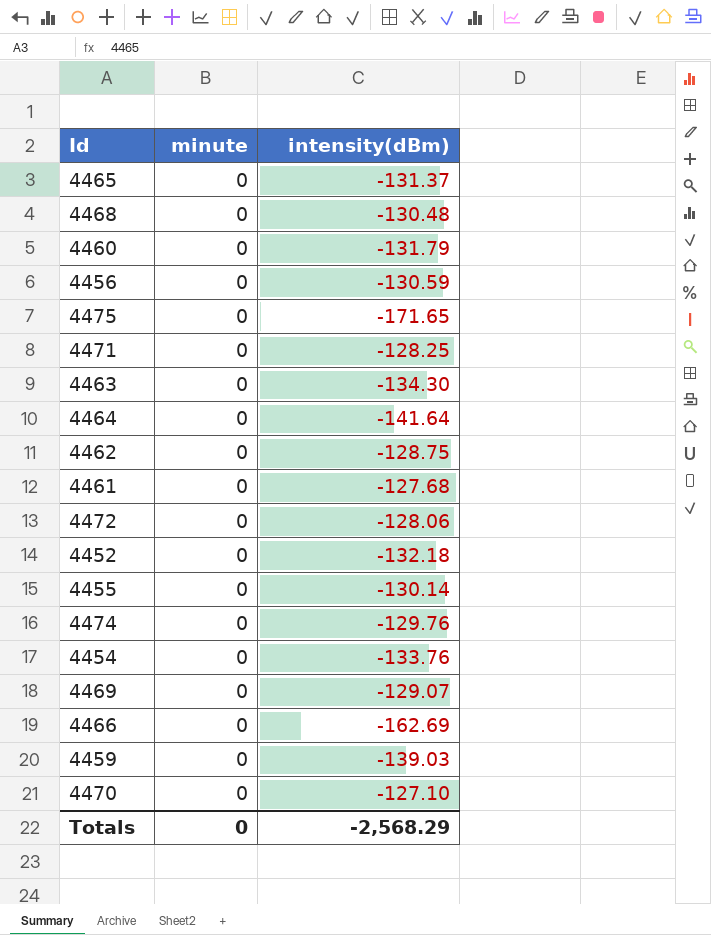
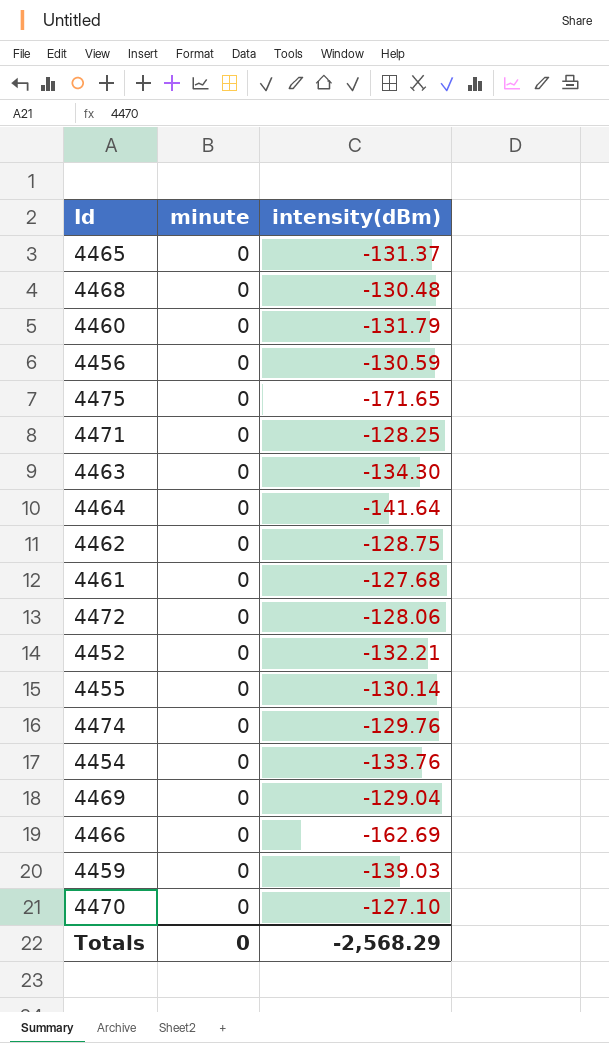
4452 | intensity(dBm): -132.18 -> -132.21
4469 | intensity(dBm): -129.07 -> -129.04

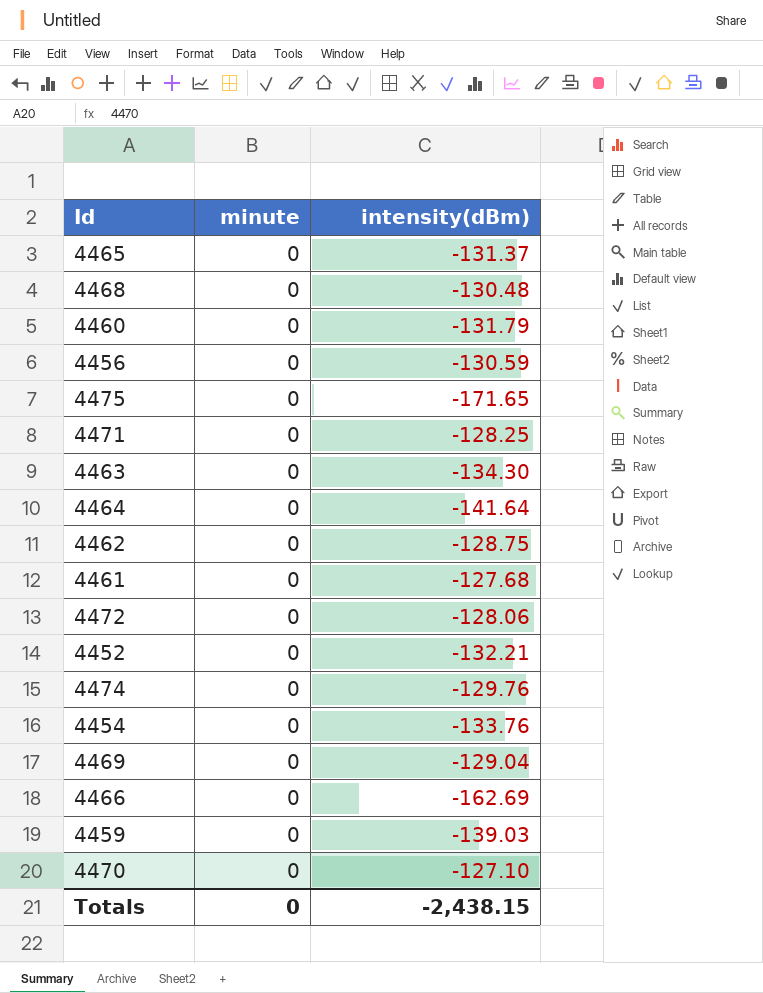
row 4455: 0 | -130.14 -> none
Totals | intensity(dBm): -2,568.29 -> -2,438.15

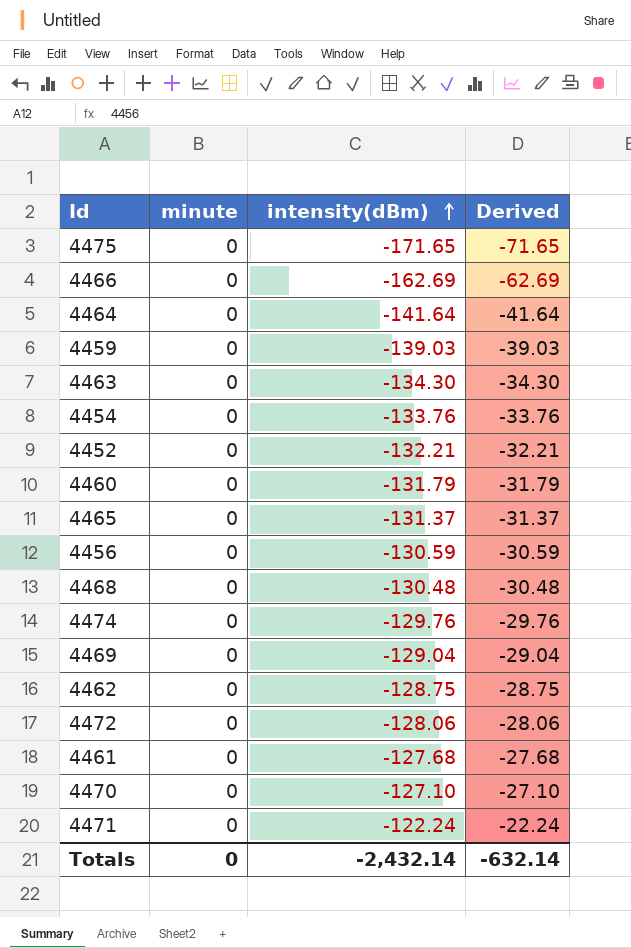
row order: none -> intensity(dBm) ascending
column Derived | formula: none -> [intensity(dBm)] + 100
4471 | intensity(dBm): -128.25 -> -122.24
Totals | intensity(dBm): -2,438.15 -> -2,432.14

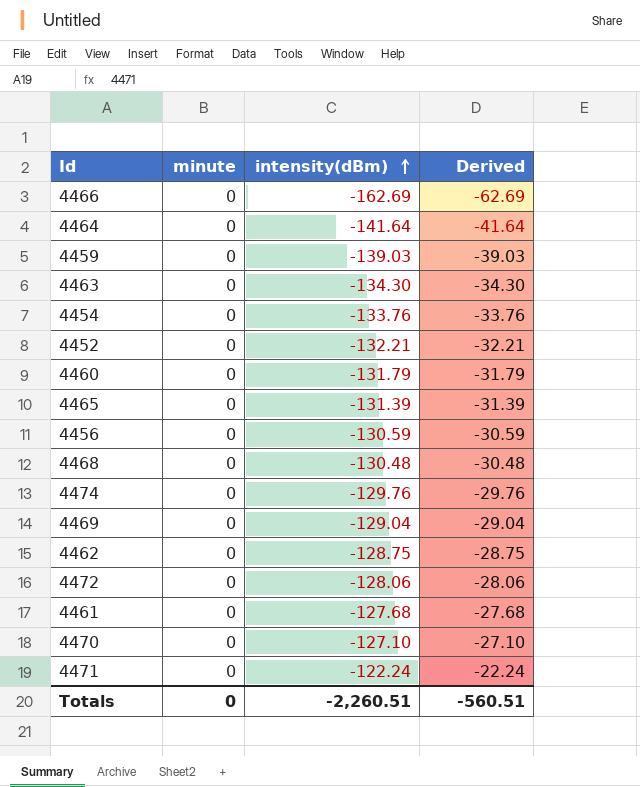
row 4475: 0 | -171.65 | -71.65 -> none
4465 | intensity(dBm): -131.37 -> -131.39
4465 | Derived: -31.37 -> -31.39
Totals | intensity(dBm): -2,432.14 -> -2,260.51
Totals | Derived: -632.14 -> -560.51

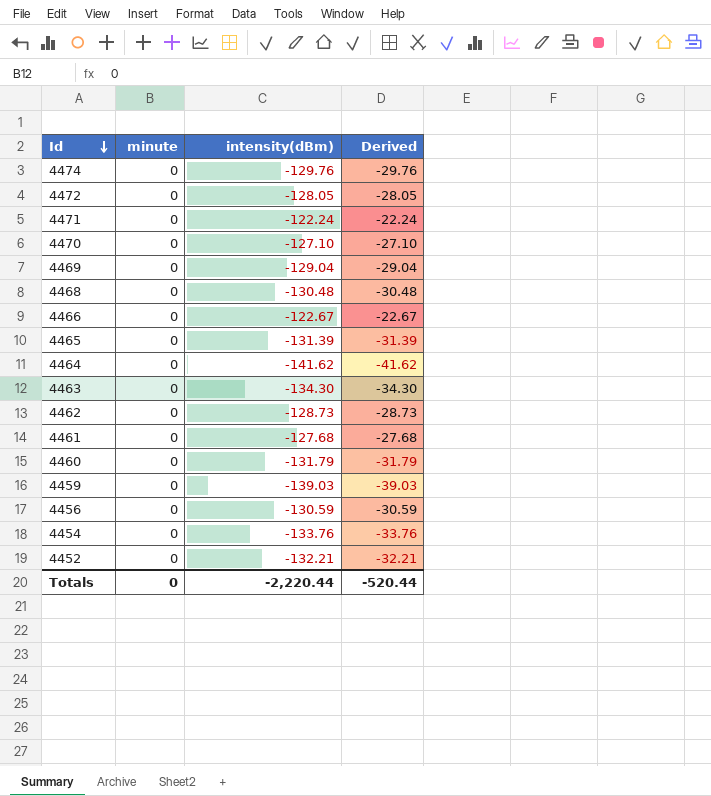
row order: intensity(dBm) ascending -> Id descending
4472 | intensity(dBm): -128.06 -> -128.05
4472 | Derived: -28.06 -> -28.05
4466 | intensity(dBm): -162.69 -> -122.67
4466 | Derived: -62.69 -> -22.67
4464 | intensity(dBm): -141.64 -> -141.62
4464 | Derived: -41.64 -> -41.62
4462 | intensity(dBm): -128.75 -> -128.73
4462 | Derived: -28.75 -> -28.73
Totals | intensity(dBm): -2,260.51 -> -2,220.44
Totals | Derived: -560.51 -> -520.44

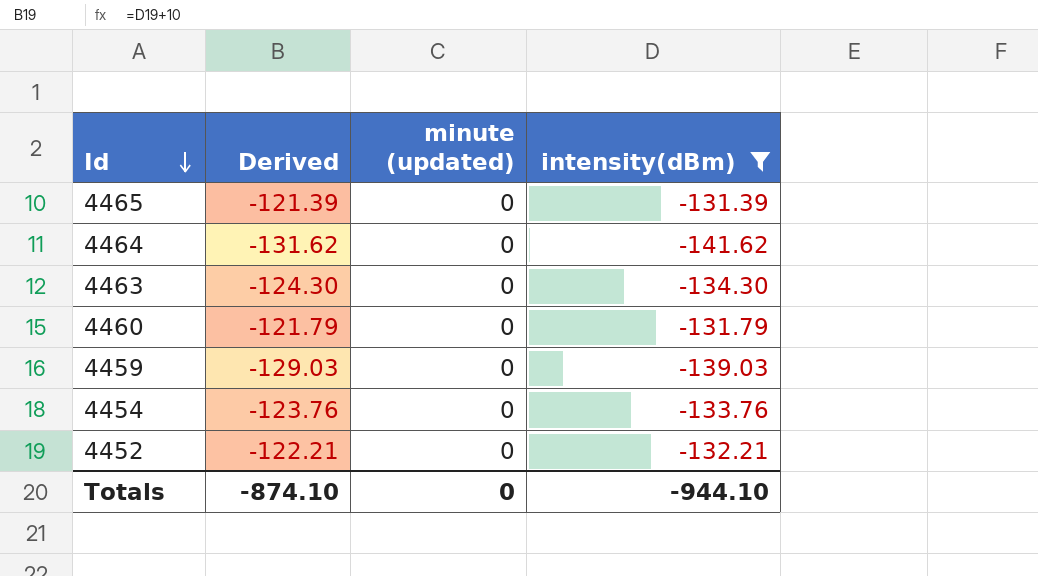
filter: none -> intensity(dBm) <= -131.39
column Derived | formula: [intensity(dBm)] + 100 -> [intensity(dBm)] + 10
column Derived | position: 4 -> 2
column name: minute -> minute (updated)
Totals | Derived: -520.44 -> -874.10
Totals | intensity(dBm): -2,220.44 -> -944.10

